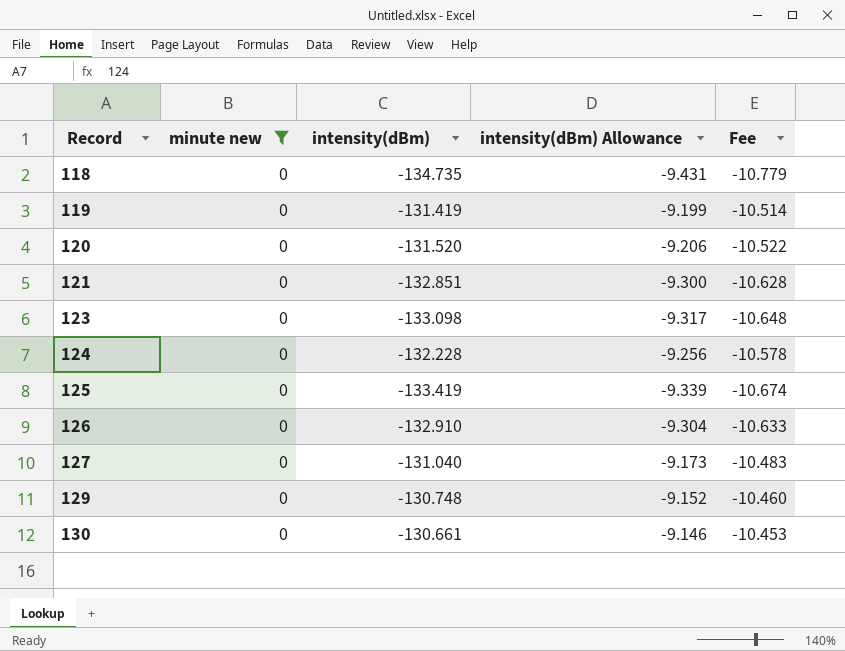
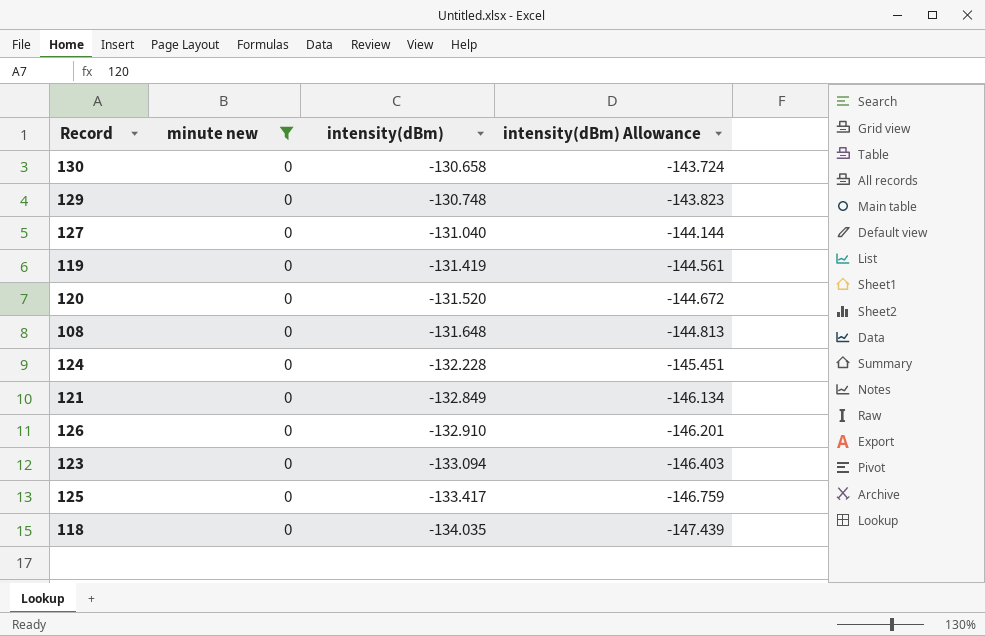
row order: Record ascending -> intensity(dBm) descending
column Fee | formula: [intensity(dBm)] * 0.08 -> none
column intensity(dBm) Allowance | formula: [intensity(dBm)] * 0.07 -> [intensity(dBm)] * 1.1
130 | intensity(dBm): -130.661 -> -130.658
row 108: none -> 0 | -131.648 | -144.813
121 | intensity(dBm): -132.851 -> -132.849
123 | intensity(dBm): -133.098 -> -133.094
125 | intensity(dBm): -133.419 -> -133.417
118 | intensity(dBm): -134.735 -> -134.035

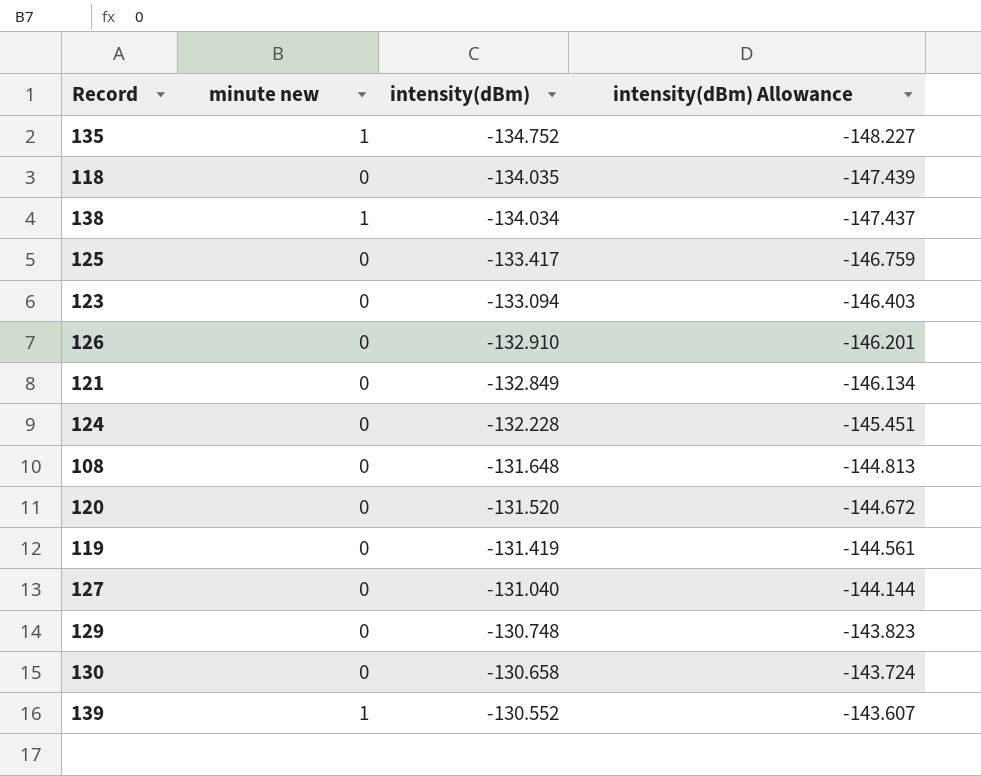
filter: minute new = 0 -> none
row order: intensity(dBm) descending -> intensity(dBm) ascending

